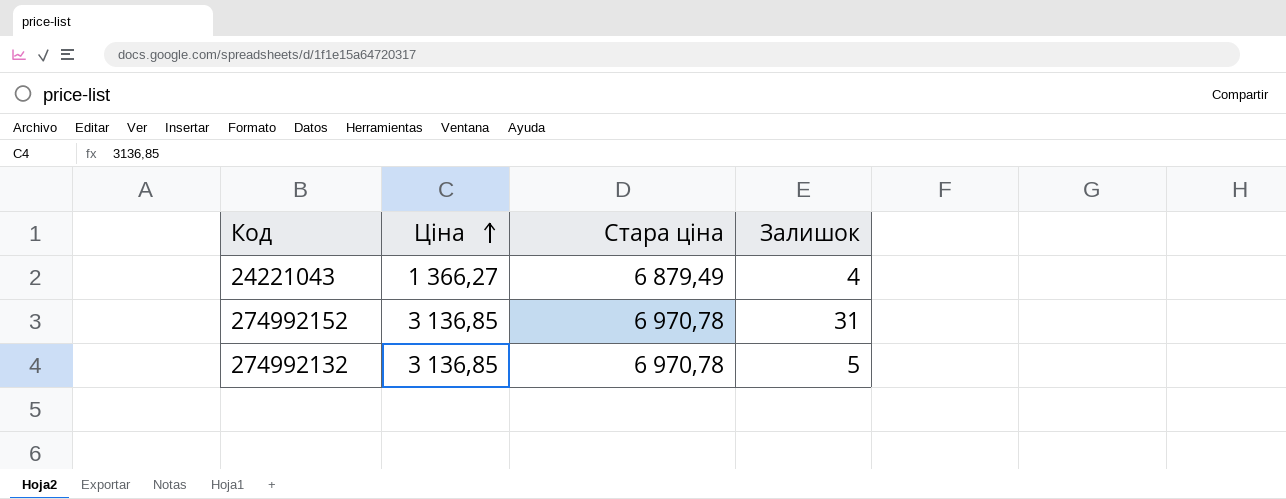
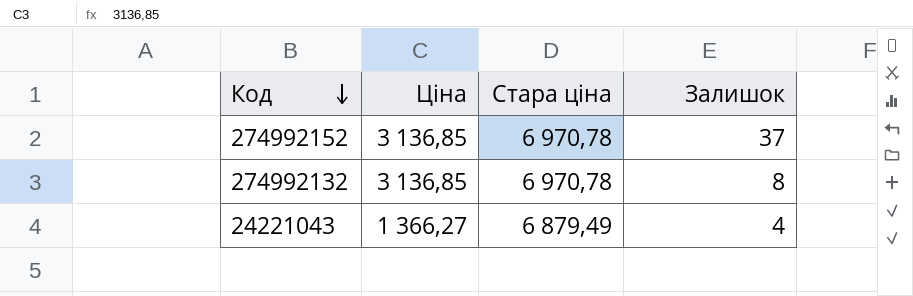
row order: Ціна ascending -> Код descending
274992152 | Залишок: 31 -> 37
274992132 | Залишок: 5 -> 8

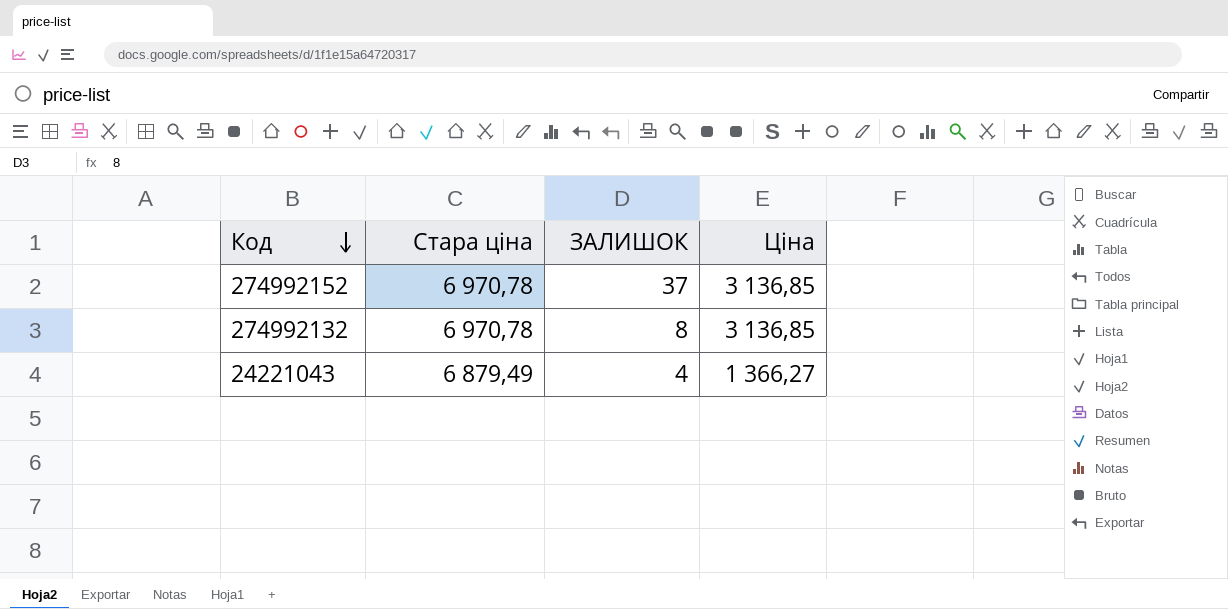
column name: Залишок -> ЗАЛИШОК
column Ціна | position: 2 -> 4

